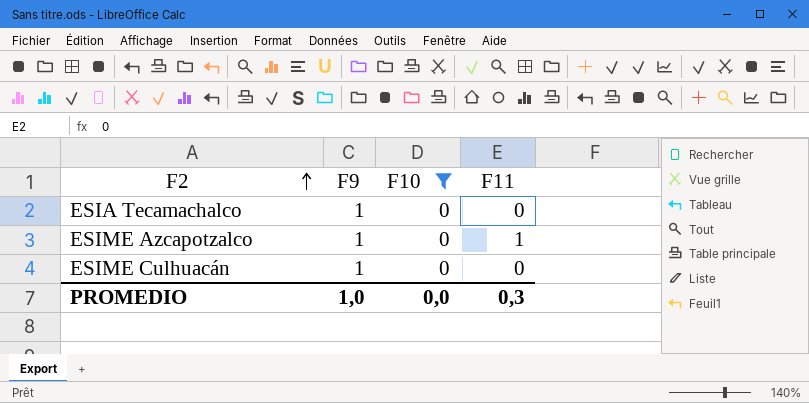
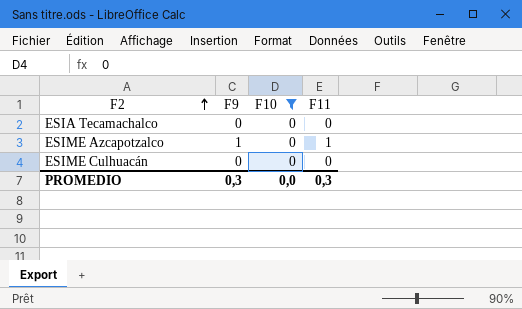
ESIA Tecamachalco | F9: 1 -> 0
ESIME Culhuacán | F9: 1 -> 0
PROMEDIO | F9: 1,0 -> 0,3

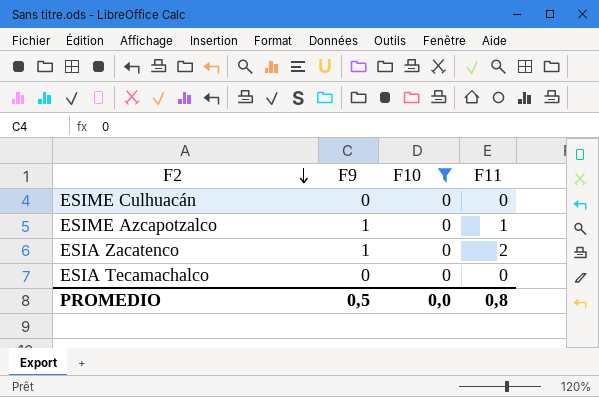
row order: F2 ascending -> F2 descending
row ESIA Zacatenco: none -> 1 | 0 | 2
PROMEDIO | F9: 0,3 -> 0,5
PROMEDIO | F11: 0,3 -> 0,8

